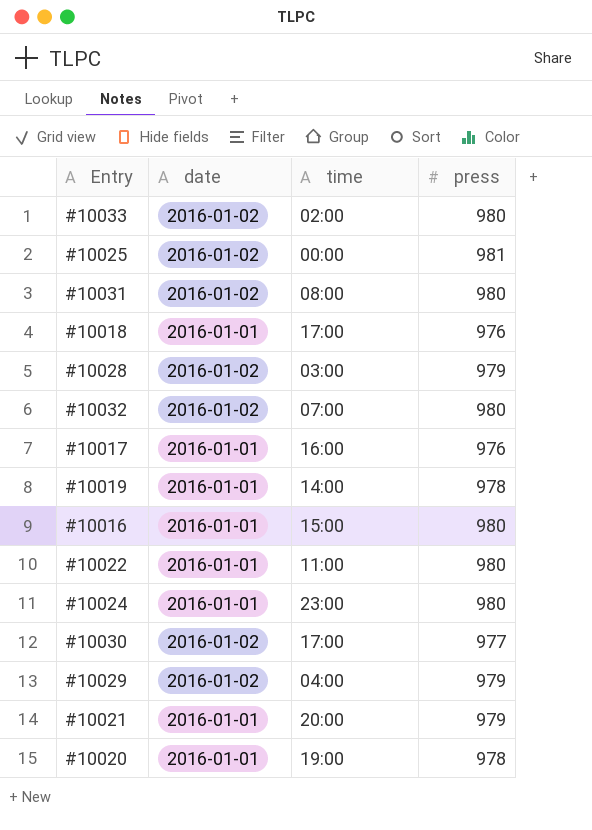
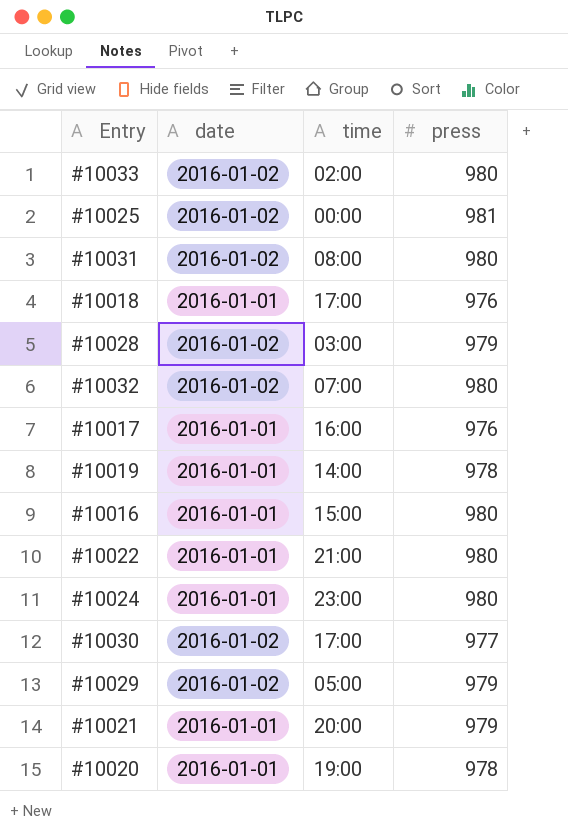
#10022 | time: 11:00 -> 21:00
#10029 | time: 04:00 -> 05:00

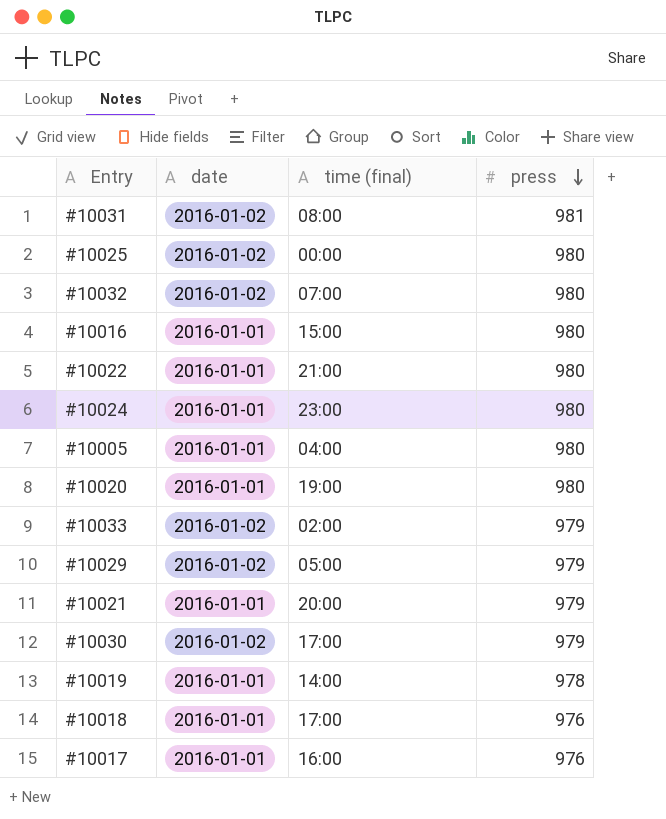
row order: none -> press descending
column name: time -> time (final)
row #10028: 2016-01-02 | 03:00 | 979 -> none
#10031 | press: 980 -> 981
#10025 | press: 981 -> 980
row #10005: none -> 2016-01-01 | 04:00 | 980
#10020 | press: 978 -> 980
#10033 | press: 980 -> 979
#10030 | press: 977 -> 979

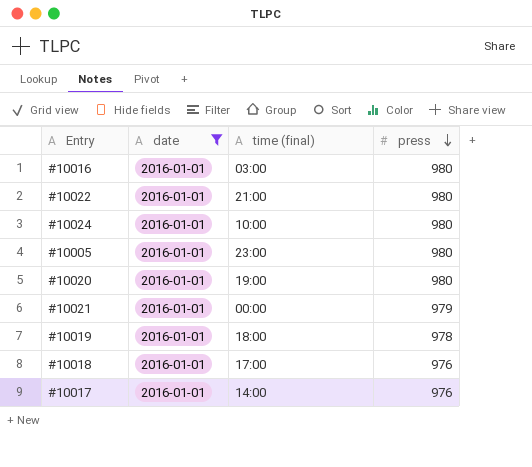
filter: none -> date = 2016-01-01
#10016 | time (final): 15:00 -> 03:00
#10024 | time (final): 23:00 -> 10:00
#10005 | time (final): 04:00 -> 23:00
#10021 | time (final): 20:00 -> 00:00
#10019 | time (final): 14:00 -> 18:00
#10017 | time (final): 16:00 -> 14:00

